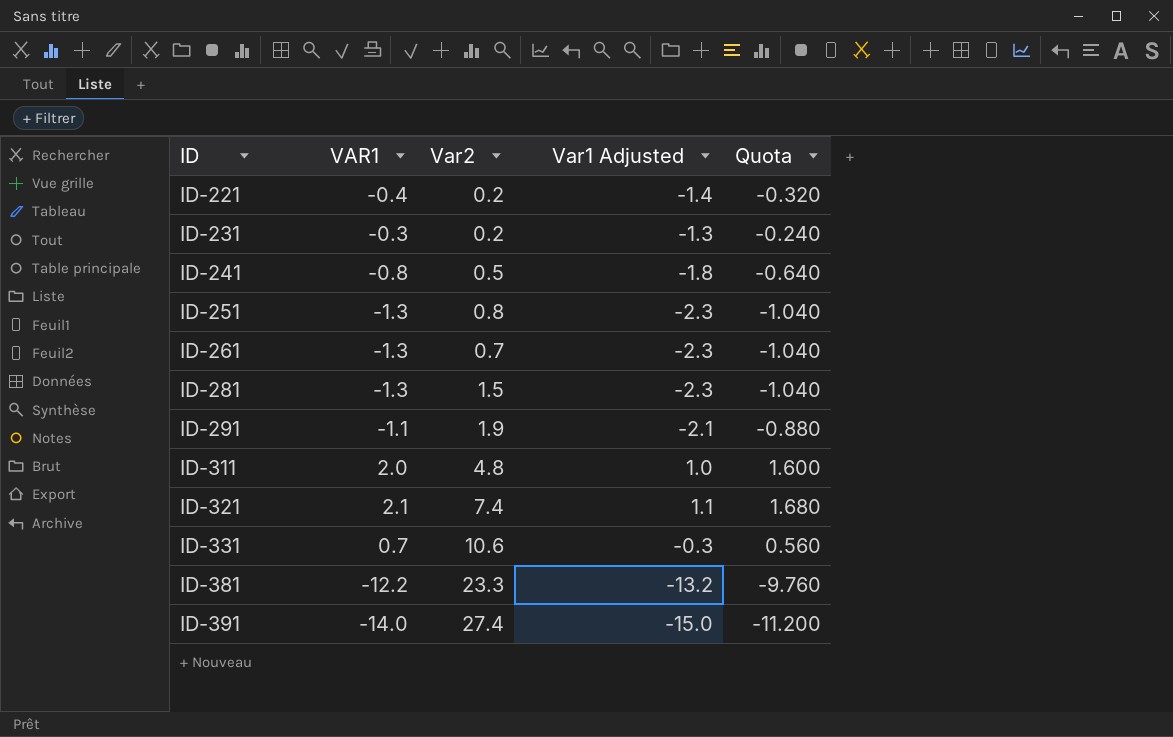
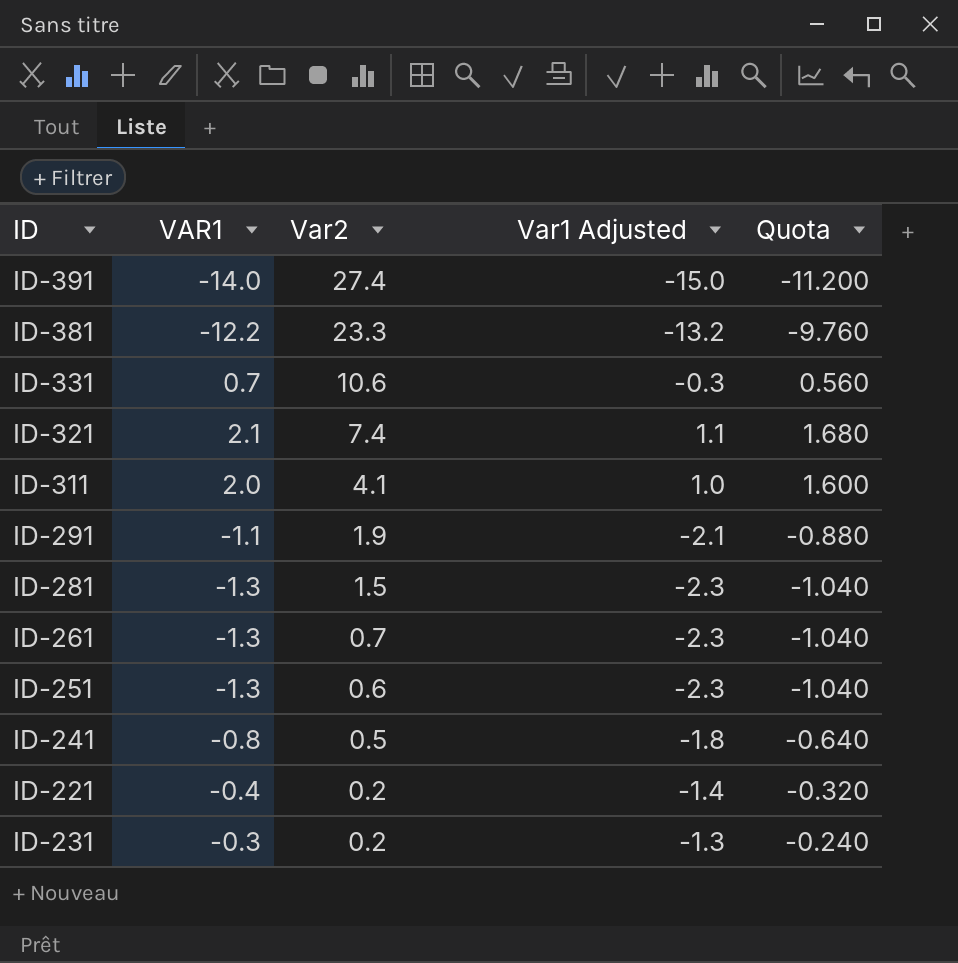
row order: ID ascending -> Var2 descending
ID-311 | Var2: 4.8 -> 4.1
ID-251 | Var2: 0.8 -> 0.6

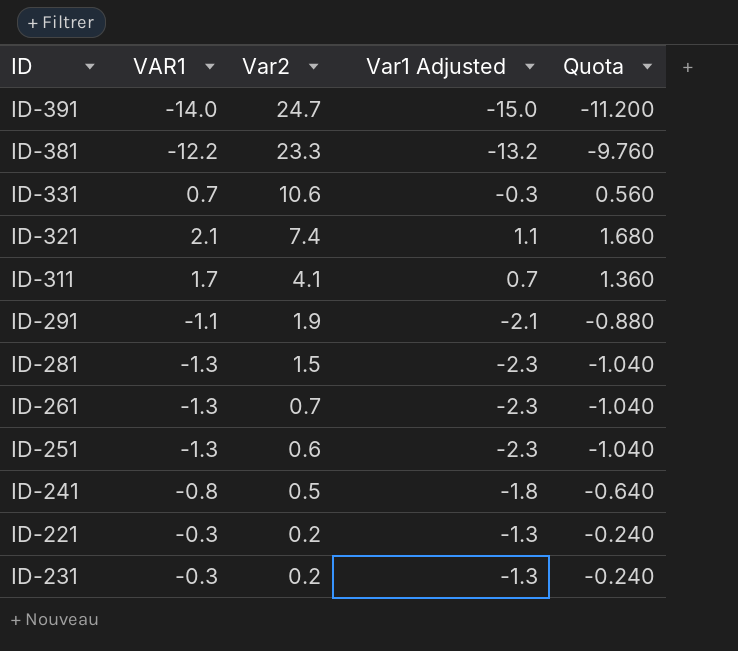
ID-391 | Var2: 27.4 -> 24.7
ID-311 | VAR1: 2.0 -> 1.7
ID-311 | Var1 Adjusted: 1.0 -> 0.7
ID-311 | Quota: 1.600 -> 1.360
ID-221 | VAR1: -0.4 -> -0.3
ID-221 | Var1 Adjusted: -1.4 -> -1.3
ID-221 | Quota: -0.320 -> -0.240

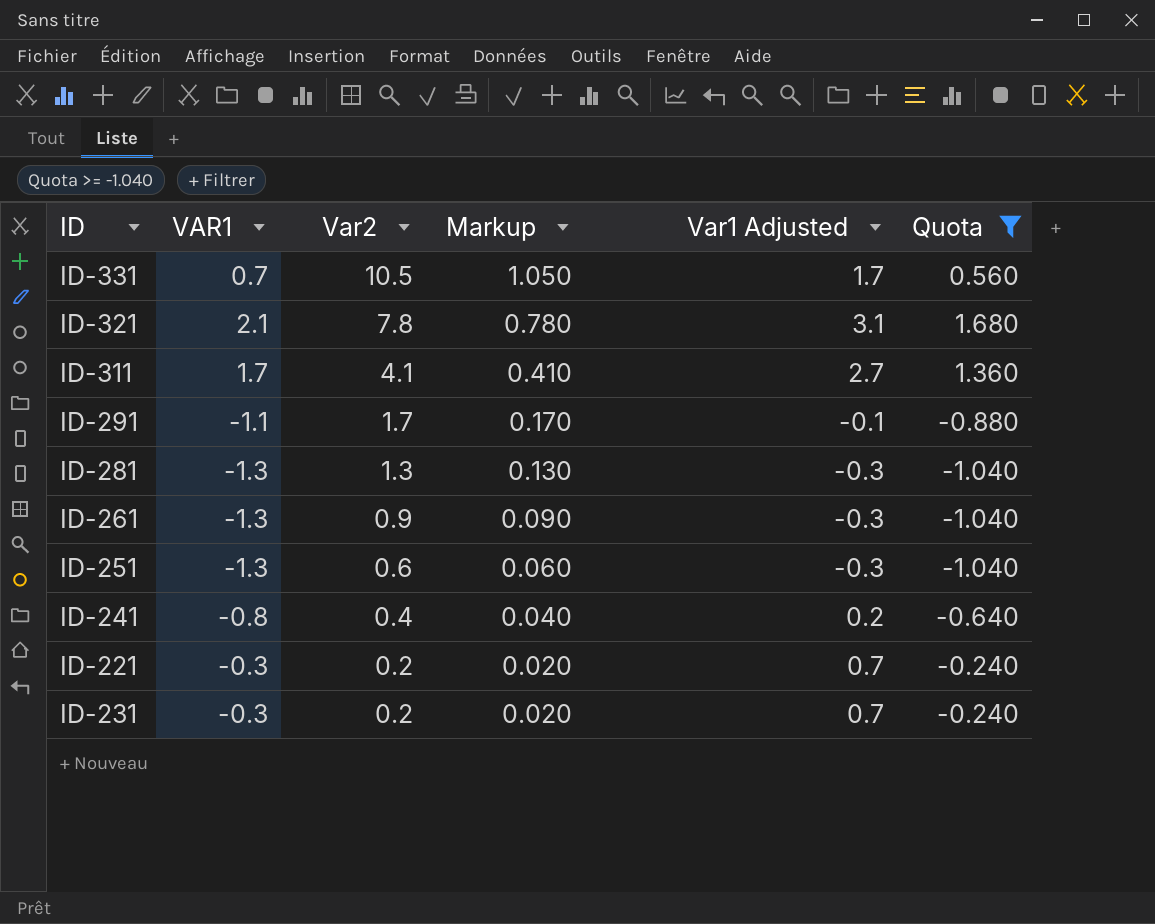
filter: none -> Quota >= -1.040
column Markup | formula: none -> [Var2] * 0.1
column Var1 Adjusted | formula: [VAR1] - 1 -> [VAR1] + 1
ID-331 | Var2: 10.6 -> 10.5
ID-321 | Var2: 7.4 -> 7.8
ID-291 | Var2: 1.9 -> 1.7
ID-281 | Var2: 1.5 -> 1.3
ID-261 | Var2: 0.7 -> 0.9
ID-241 | Var2: 0.5 -> 0.4

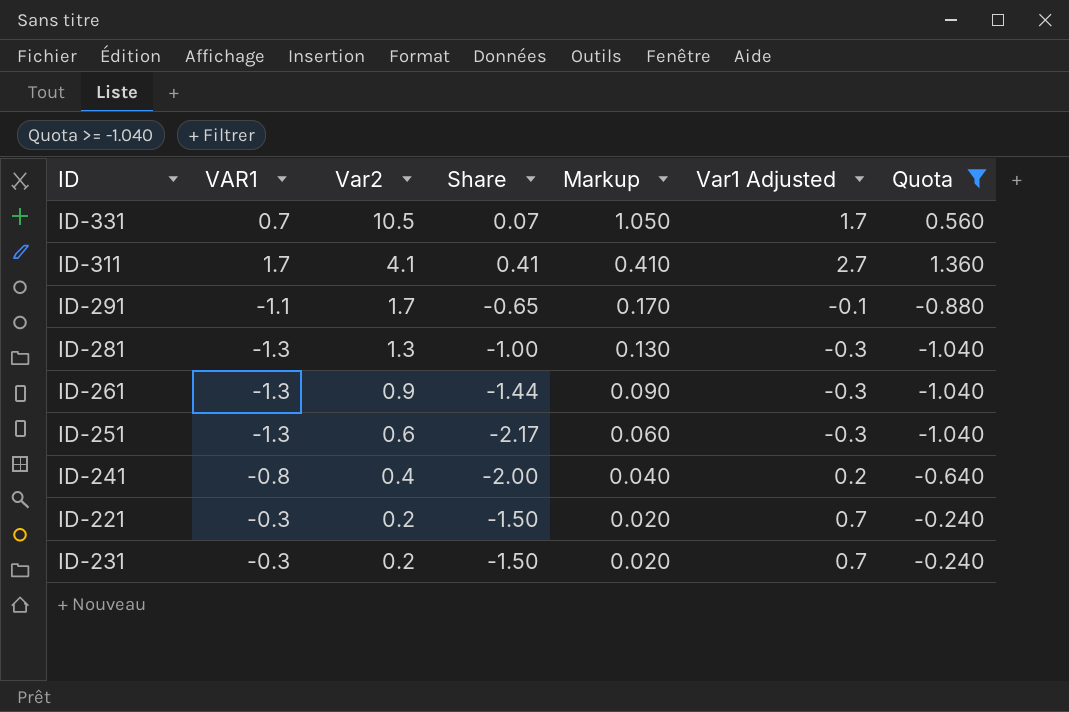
column Share | formula: none -> [VAR1] / [Var2]
row ID-321: 2.1 | 7.8 | 0.780 | 3.1 | 1.680 -> none

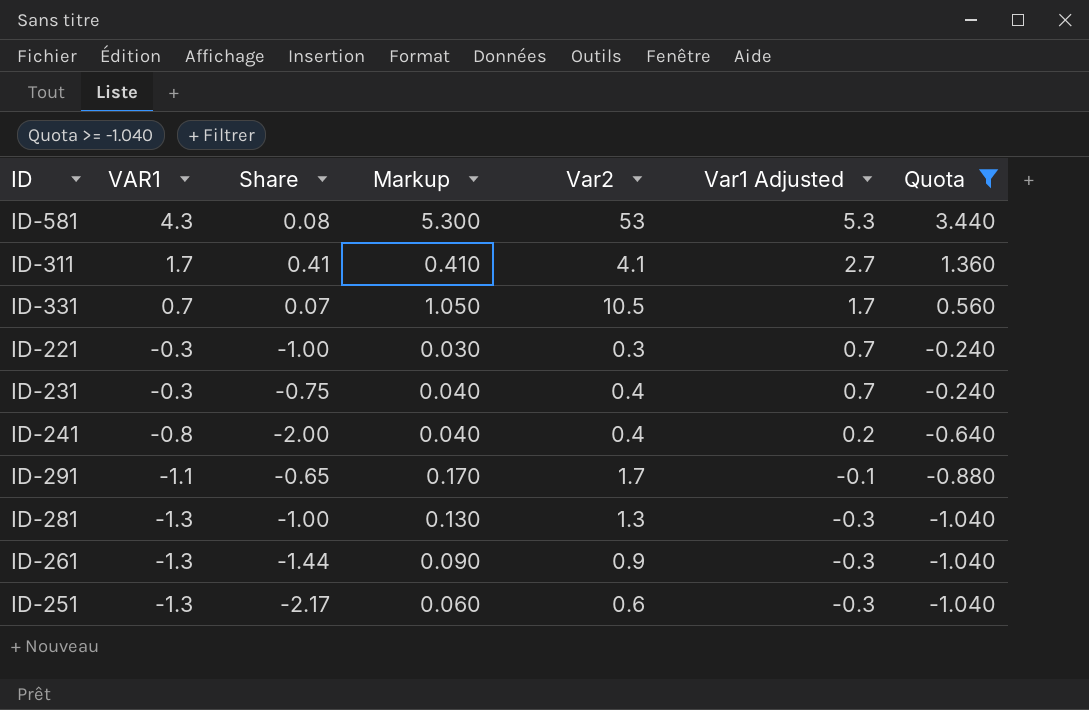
row order: Var2 descending -> VAR1 descending
column Var2 | position: 3 -> 5
row ID-581: none -> 4.3 | 0.08 | 5.300 | 53 | 5.3 | 3.440
ID-221 | Share: -1.50 -> -1.00
ID-221 | Markup: 0.020 -> 0.030
ID-221 | Var2: 0.2 -> 0.3
ID-231 | Share: -1.50 -> -0.75
ID-231 | Markup: 0.020 -> 0.040
ID-231 | Var2: 0.2 -> 0.4

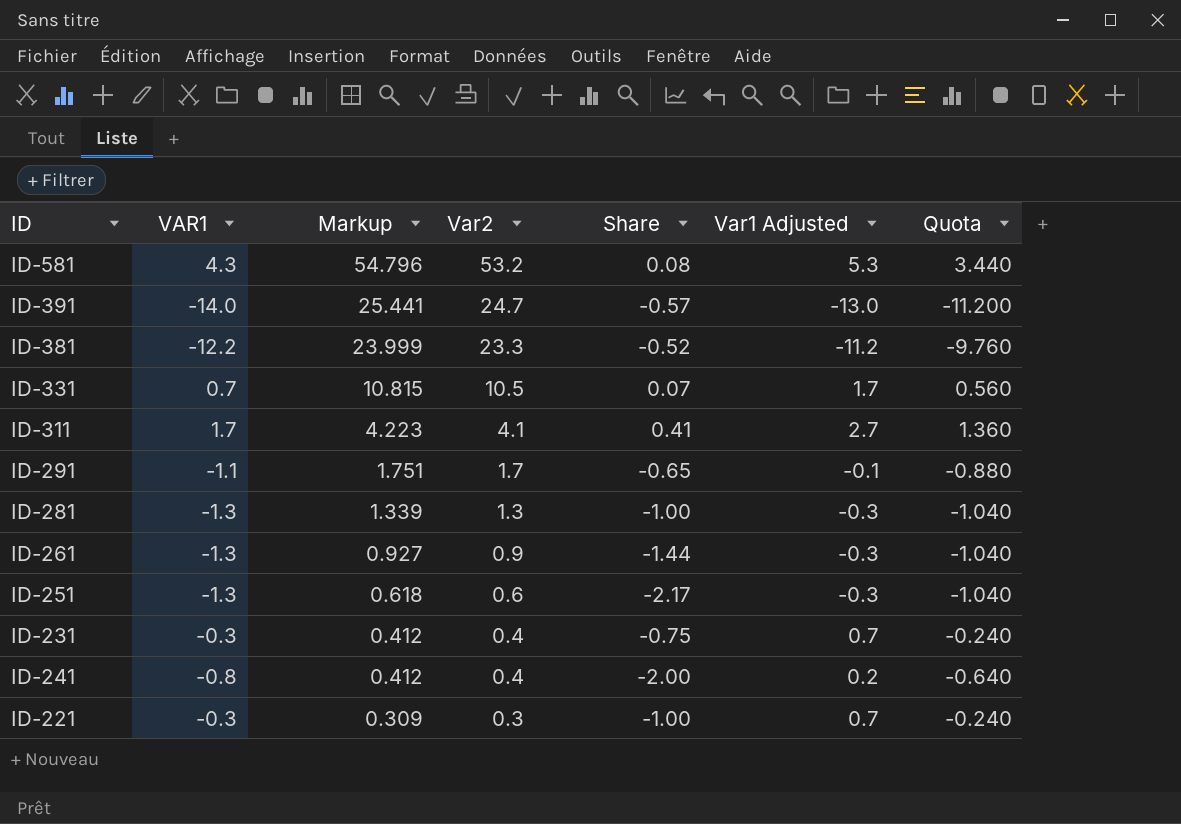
filter: Quota >= -1.040 -> none
row order: VAR1 descending -> Markup descending
column Markup | formula: [Var2] * 0.1 -> [Var2] * 1.03
column Share | position: 3 -> 5
ID-581 | Var2: 53 -> 53.2

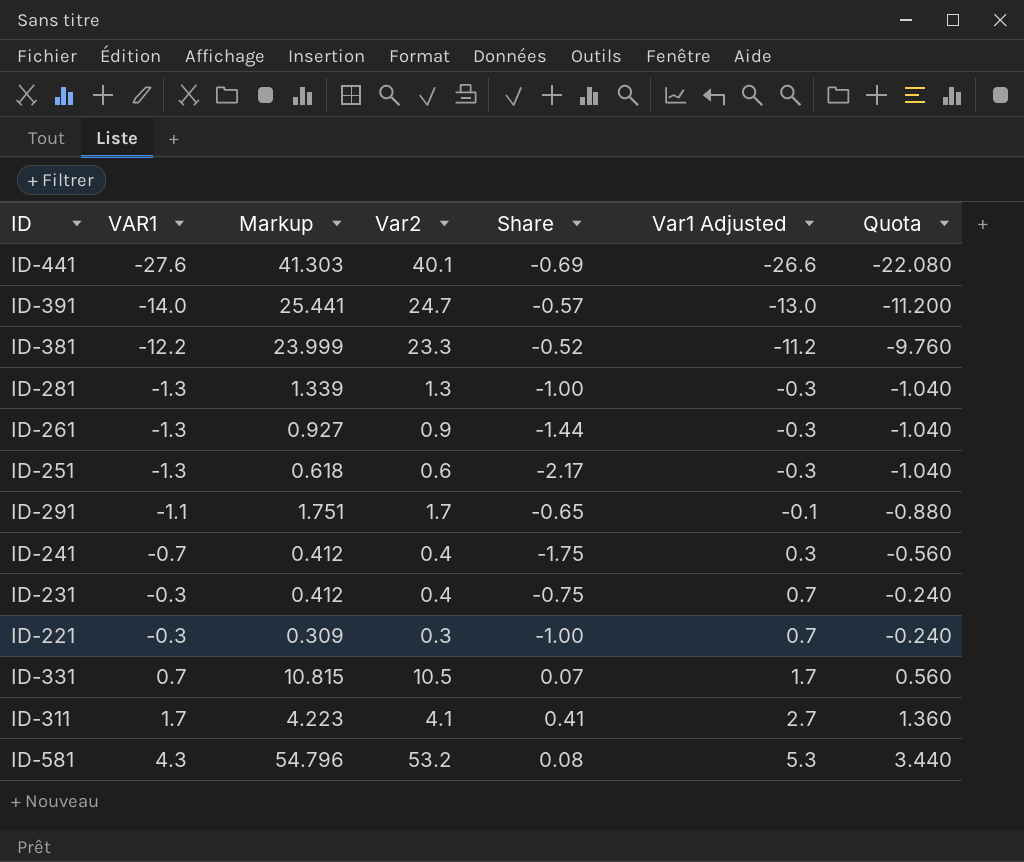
row order: Markup descending -> VAR1 ascending
row ID-441: none -> -27.6 | 41.303 | 40.1 | -0.69 | -26.6 | -22.080
ID-241 | VAR1: -0.8 -> -0.7
ID-241 | Share: -2.00 -> -1.75
ID-241 | Var1 Adjusted: 0.2 -> 0.3
ID-241 | Quota: -0.640 -> -0.560

